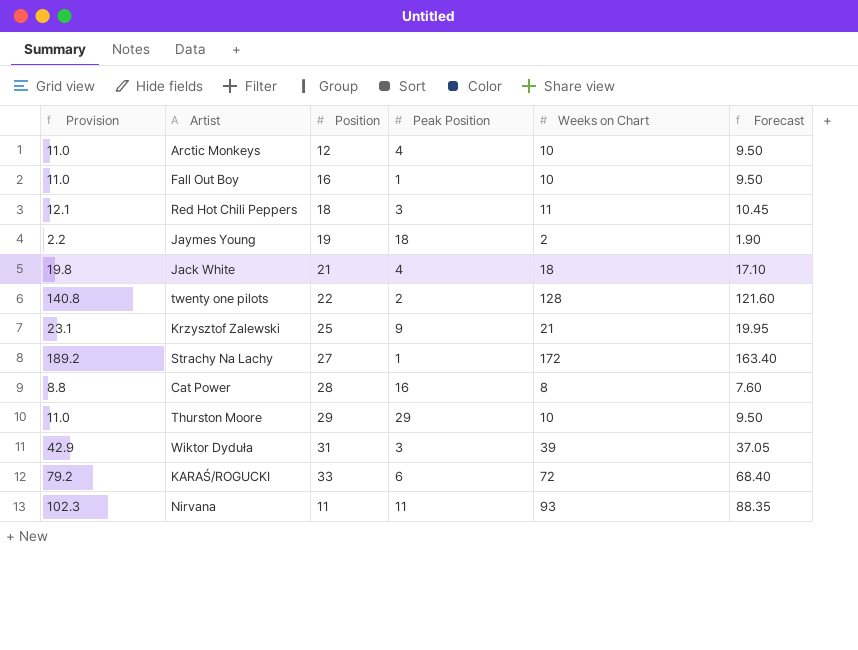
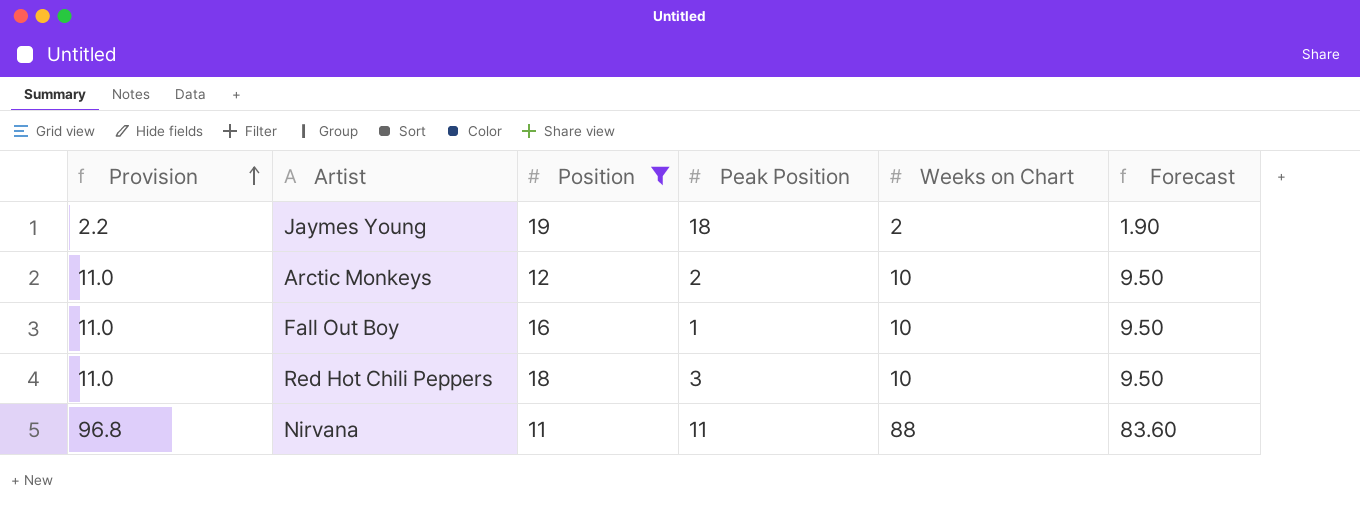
filter: none -> Position <= 19
row order: none -> Provision ascending
Arctic Monkeys | Peak Position: 4 -> 2
Red Hot Chili Peppers | Provision: 12.1 -> 11.0
Red Hot Chili Peppers | Weeks on Chart: 11 -> 10
Red Hot Chili Peppers | Forecast: 10.45 -> 9.50
Nirvana | Provision: 102.3 -> 96.8
Nirvana | Weeks on Chart: 93 -> 88
Nirvana | Forecast: 88.35 -> 83.60

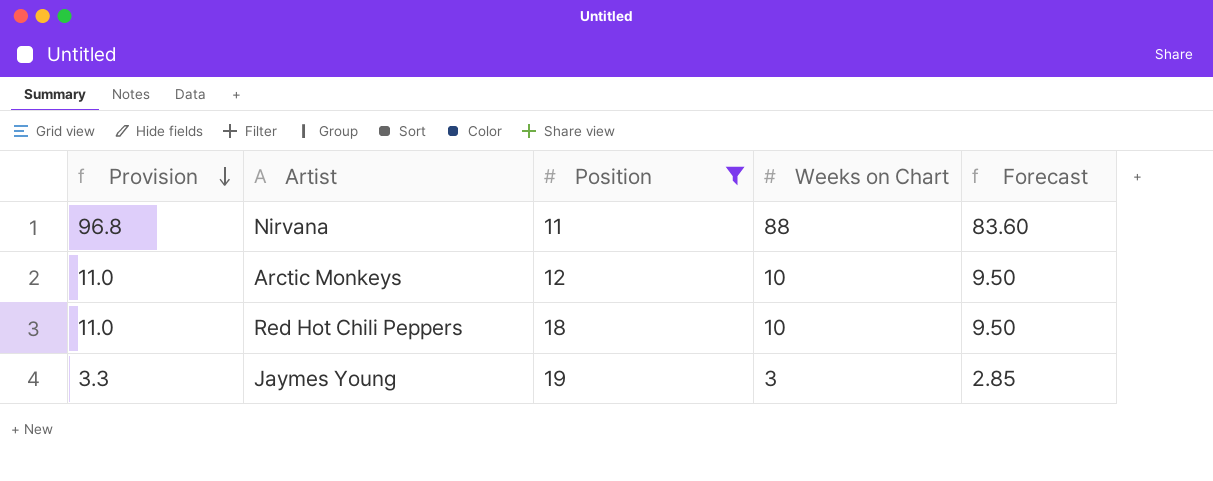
row order: Provision ascending -> Provision descending
column Peak Position | position: 4 -> none
row Fall Out Boy: 11.0 | 16 | 1 | 10 | 9.50 -> none
Jaymes Young | Provision: 2.2 -> 3.3
Jaymes Young | Weeks on Chart: 2 -> 3
Jaymes Young | Forecast: 1.90 -> 2.85

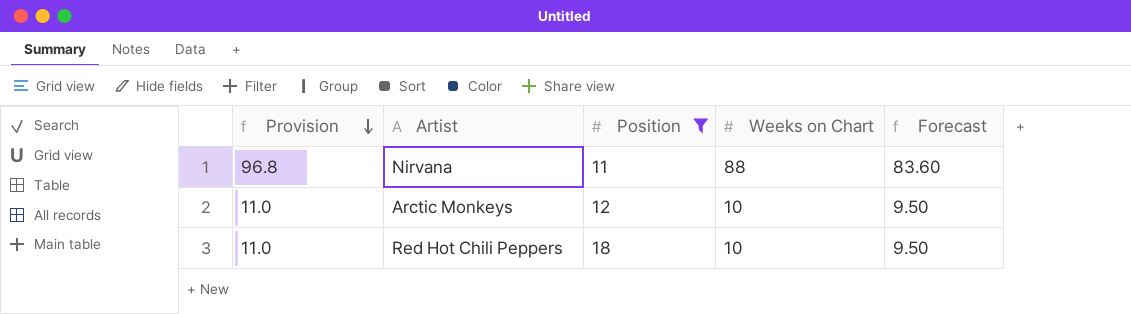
row Jaymes Young: 3.3 | 19 | 3 | 2.85 -> none

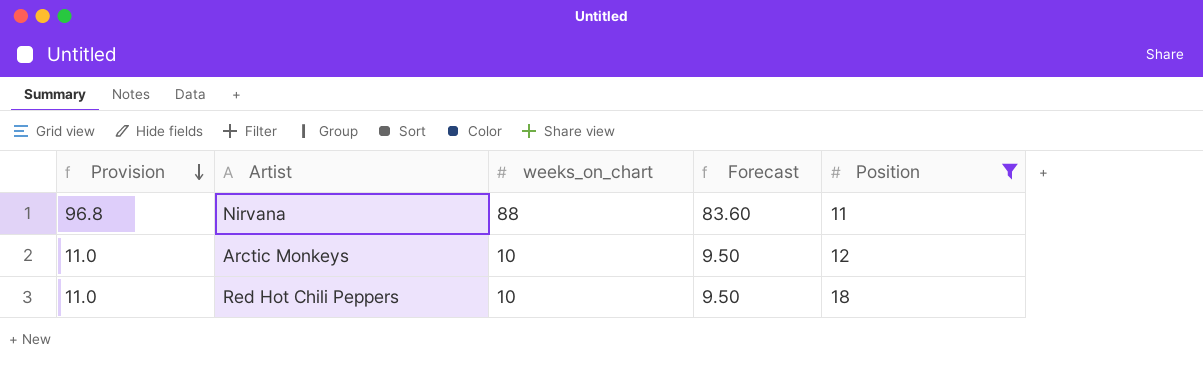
column name: Weeks on Chart -> weeks_on_chart
column Position | position: 3 -> 5

